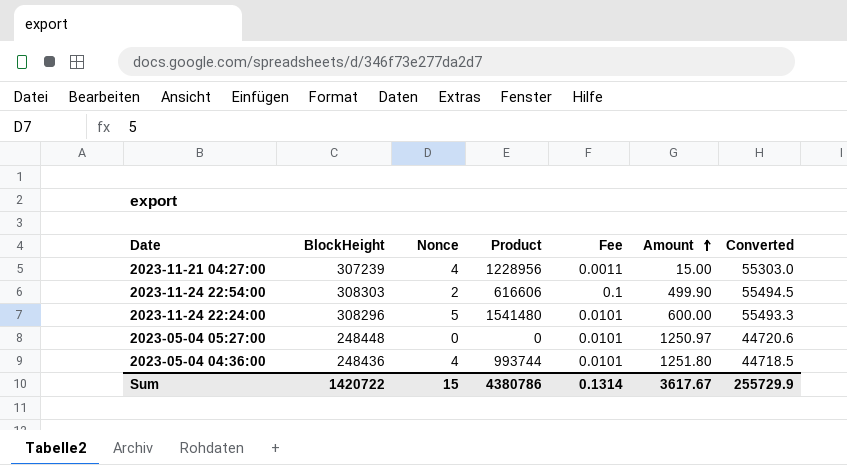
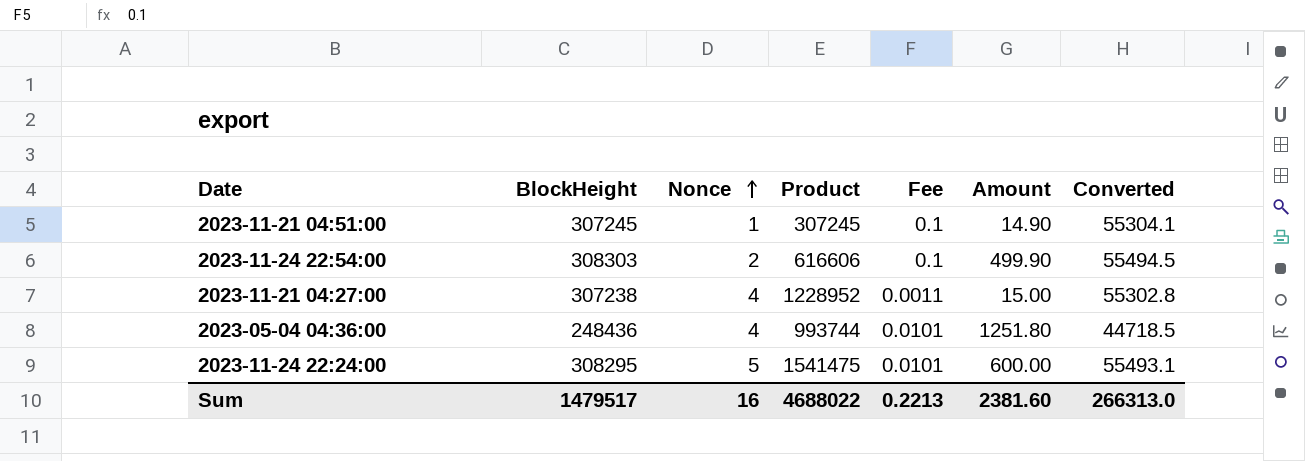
row order: Amount ascending -> Nonce ascending
row 2023-05-04 05:27:00: 248448 | 0 | 0 | 0.0101 | 1250.97 | 44720.6 -> none
row 2023-11-21 04:51:00: none -> 307245 | 1 | 307245 | 0.1 | 14.90 | 55304.1
2023-11-21 04:27:00 | BlockHeight: 307239 -> 307238
2023-11-21 04:27:00 | Product: 1228956 -> 1228952
2023-11-21 04:27:00 | Converted: 55303.0 -> 55302.8
2023-11-24 22:24:00 | BlockHeight: 308296 -> 308295
2023-11-24 22:24:00 | Product: 1541480 -> 1541475
2023-11-24 22:24:00 | Converted: 55493.3 -> 55493.1
Sum | BlockHeight: 1420722 -> 1479517
Sum | Nonce: 15 -> 16
Sum | Product: 4380786 -> 4688022
Sum | Fee: 0.1314 -> 0.2213
Sum | Amount: 3617.67 -> 2381.60
Sum | Converted: 255729.9 -> 266313.0

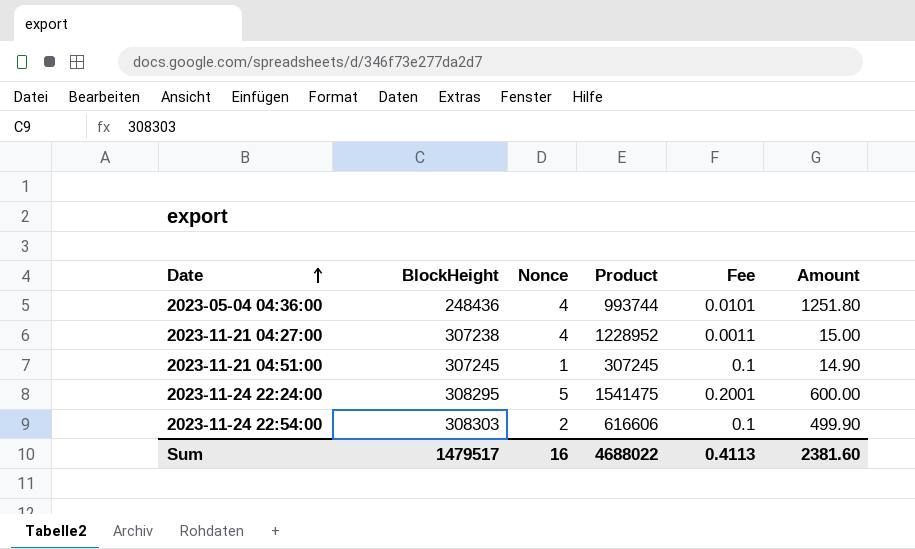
row order: Nonce ascending -> Date ascending
column Converted | formula: [BlockHeight] * 0.18 -> none
2023-11-24 22:24:00 | Fee: 0.0101 -> 0.2001
Sum | Fee: 0.2213 -> 0.4113

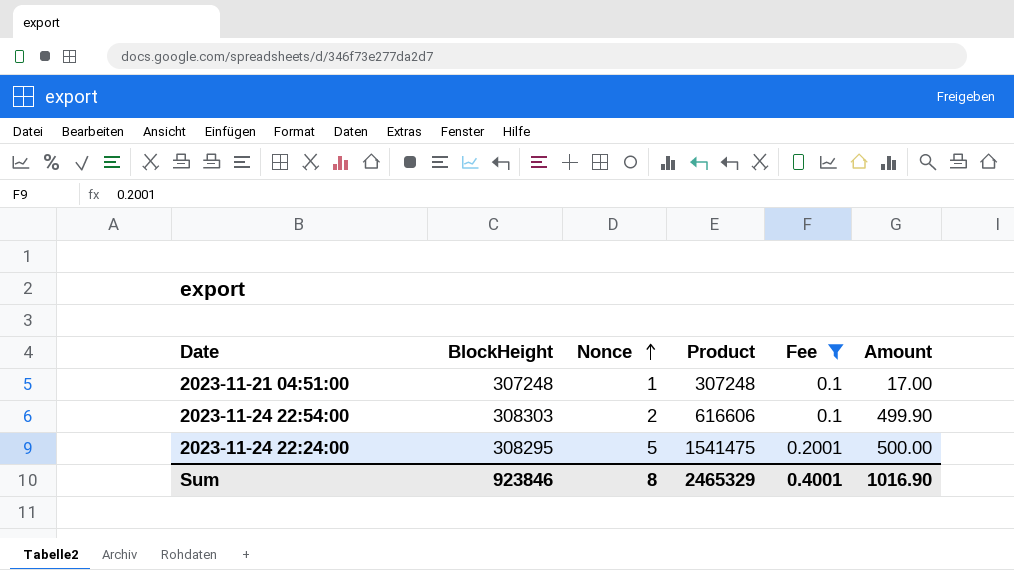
filter: none -> Fee >= 0.1
row order: Date ascending -> Nonce ascending
2023-11-21 04:51:00 | BlockHeight: 307245 -> 307248
2023-11-21 04:51:00 | Product: 307245 -> 307248
2023-11-21 04:51:00 | Amount: 14.90 -> 17.00
2023-11-24 22:24:00 | Amount: 600.00 -> 500.00
Sum | BlockHeight: 1479517 -> 923846
Sum | Nonce: 16 -> 8
Sum | Product: 4688022 -> 2465329
Sum | Fee: 0.4113 -> 0.4001
Sum | Amount: 2381.60 -> 1016.90

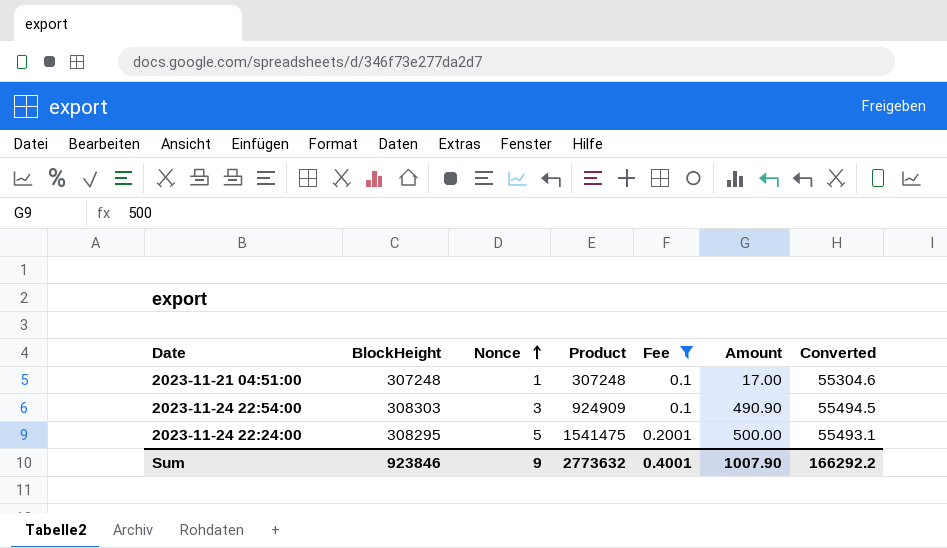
column Converted | formula: none -> [BlockHeight] * 0.18
2023-11-24 22:54:00 | Nonce: 2 -> 3
2023-11-24 22:54:00 | Product: 616606 -> 924909
2023-11-24 22:54:00 | Amount: 499.90 -> 490.90
Sum | Nonce: 8 -> 9
Sum | Product: 2465329 -> 2773632
Sum | Amount: 1016.90 -> 1007.90

